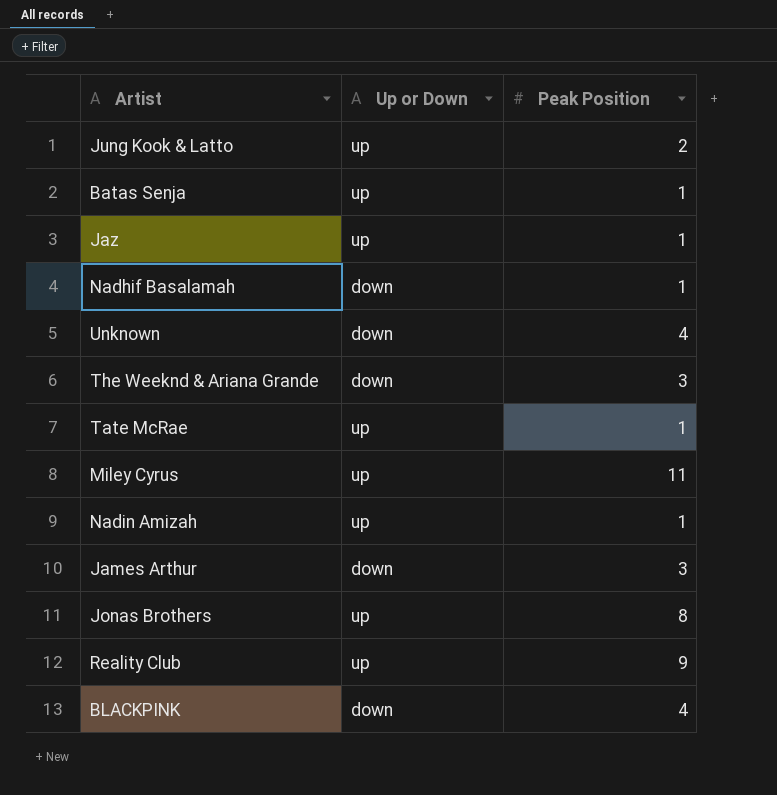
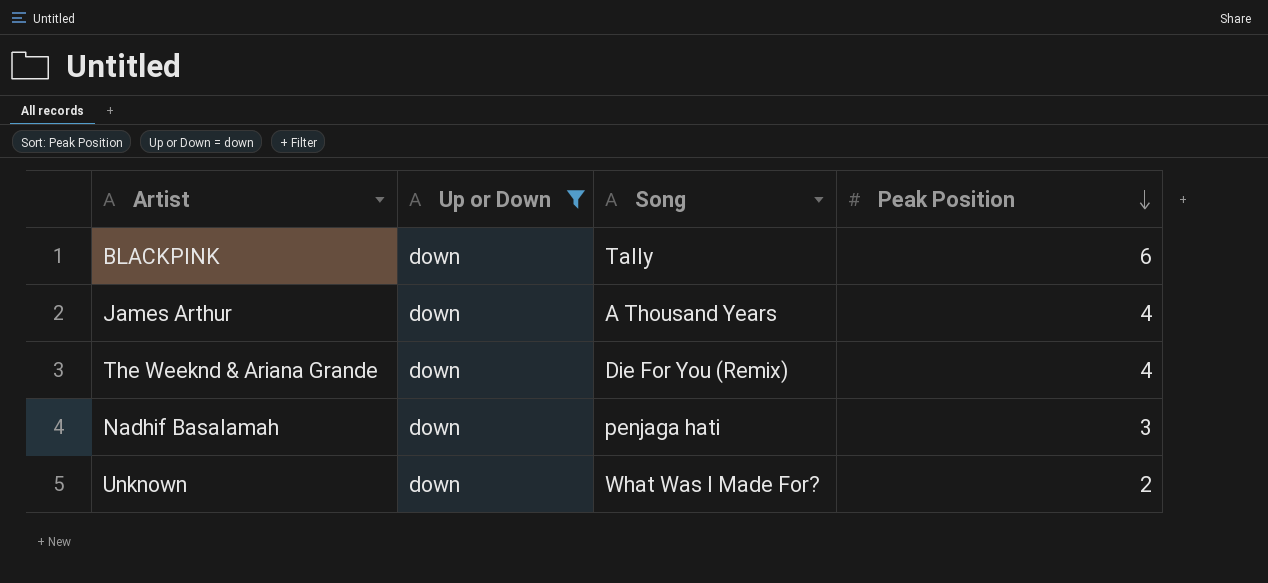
filter: none -> Up or Down = down
row order: none -> Peak Position descending
column Song | position: none -> 3
BLACKPINK | Peak Position: 4 -> 6
James Arthur | Peak Position: 3 -> 4
The Weeknd & Ariana Grande | Peak Position: 3 -> 4
Nadhif Basalamah | Peak Position: 1 -> 3
Unknown | Peak Position: 4 -> 2

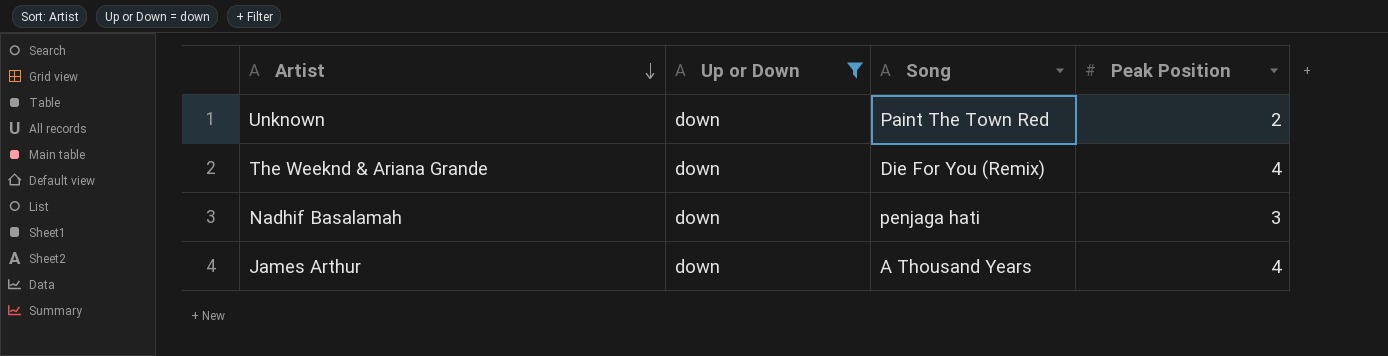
row order: Peak Position descending -> Artist descending
row BLACKPINK: down | Tally | 6 -> none
Unknown | Song: What Was I Made For? -> Paint The Town Red

